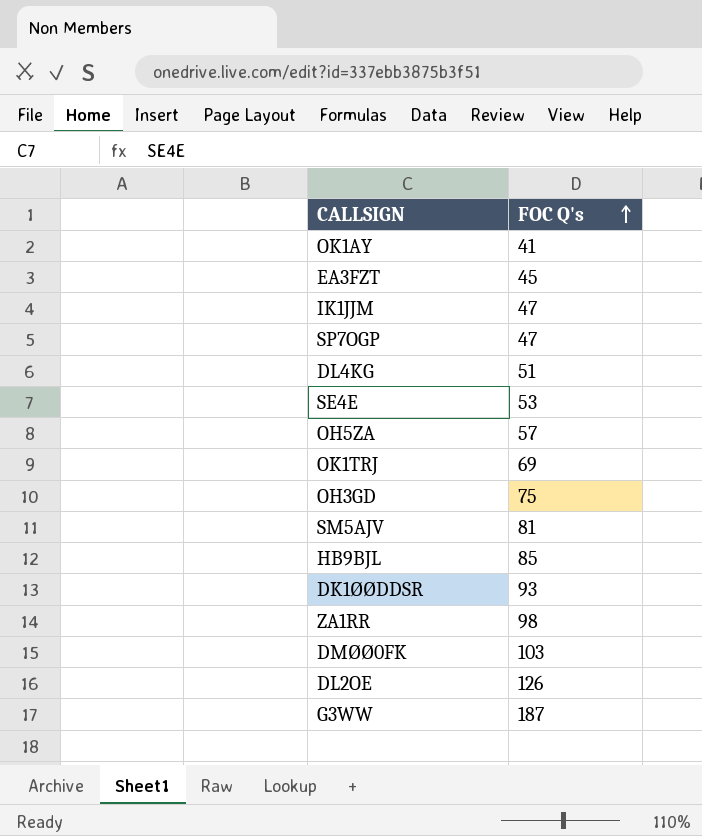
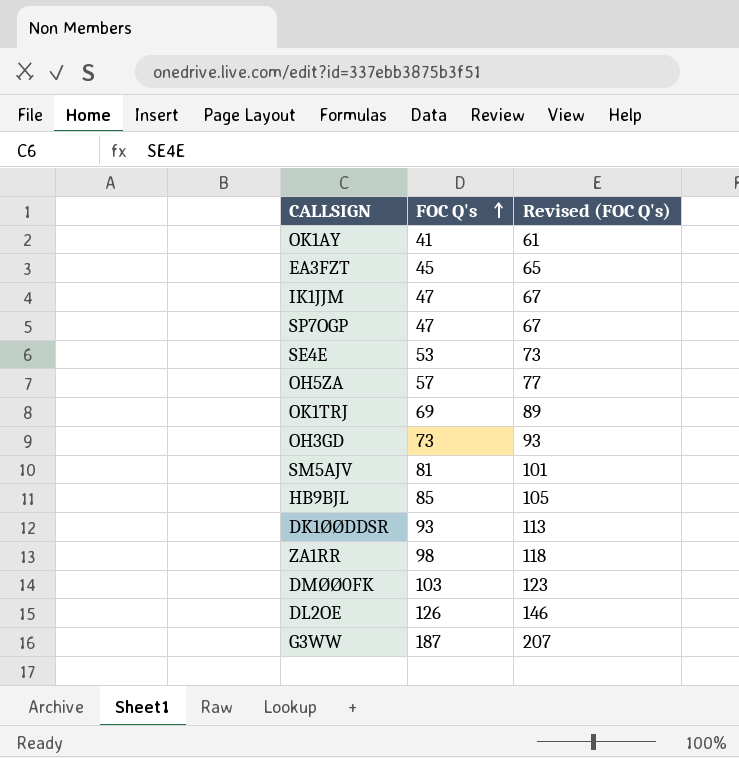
column Revised (FOC Q's) | formula: none -> [FOC Q's] + 20
row DL4KG: 51 -> none
OH3GD | FOC Q's: 75 -> 73

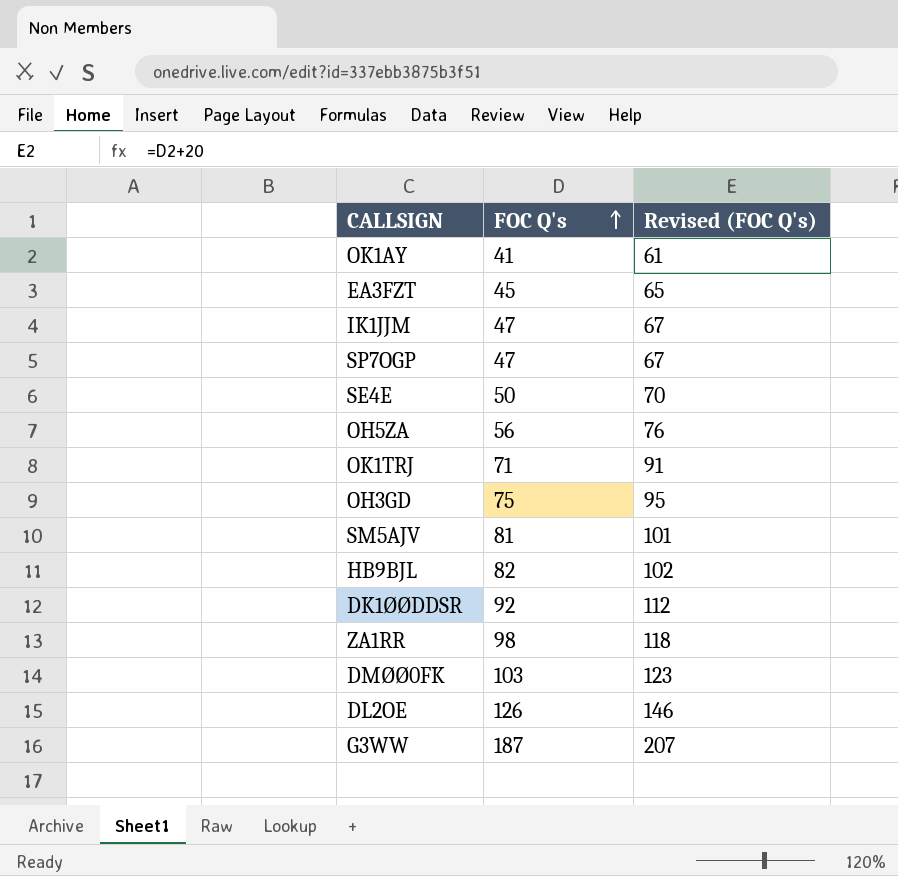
SE4E | FOC Q's: 53 -> 50
SE4E | Revised (FOC Q's): 73 -> 70
OH5ZA | FOC Q's: 57 -> 56
OH5ZA | Revised (FOC Q's): 77 -> 76
OK1TRJ | FOC Q's: 69 -> 71
OK1TRJ | Revised (FOC Q's): 89 -> 91
OH3GD | FOC Q's: 73 -> 75
OH3GD | Revised (FOC Q's): 93 -> 95
HB9BJL | FOC Q's: 85 -> 82
HB9BJL | Revised (FOC Q's): 105 -> 102
DK1ØØDDSR | FOC Q's: 93 -> 92
DK1ØØDDSR | Revised (FOC Q's): 113 -> 112

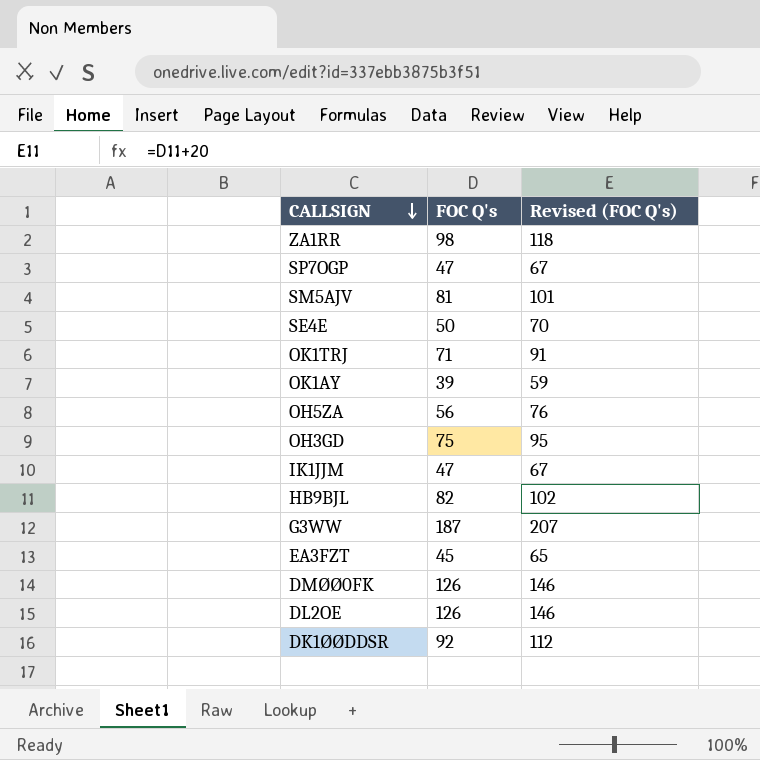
row order: FOC Q's ascending -> CALLSIGN descending
OK1AY | FOC Q's: 41 -> 39
OK1AY | Revised (FOC Q's): 61 -> 59
DMØØ0FK | FOC Q's: 103 -> 126
DMØØ0FK | Revised (FOC Q's): 123 -> 146

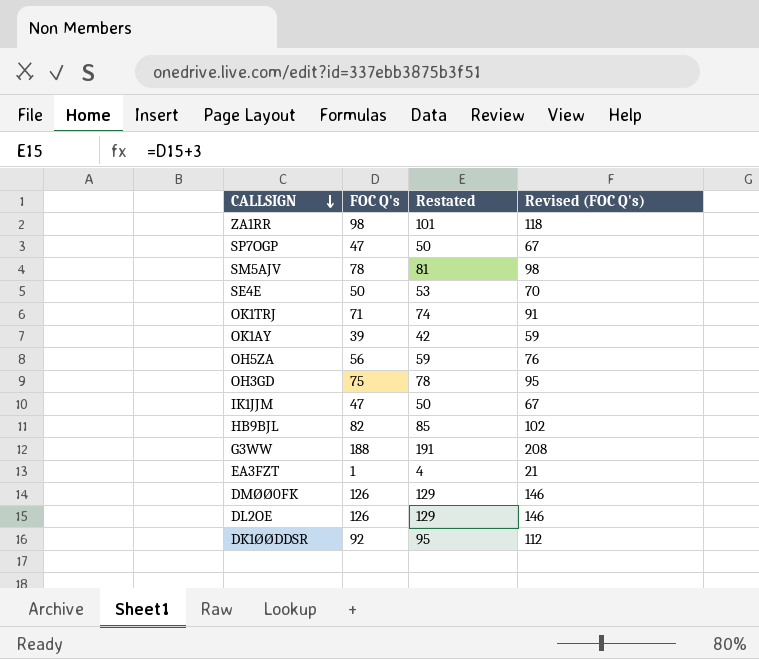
column Restated | formula: none -> [FOC Q's] + 3
SM5AJV | FOC Q's: 81 -> 78
SM5AJV | Revised (FOC Q's): 101 -> 98
G3WW | FOC Q's: 187 -> 188
G3WW | Revised (FOC Q's): 207 -> 208
EA3FZT | FOC Q's: 45 -> 1
EA3FZT | Revised (FOC Q's): 65 -> 21

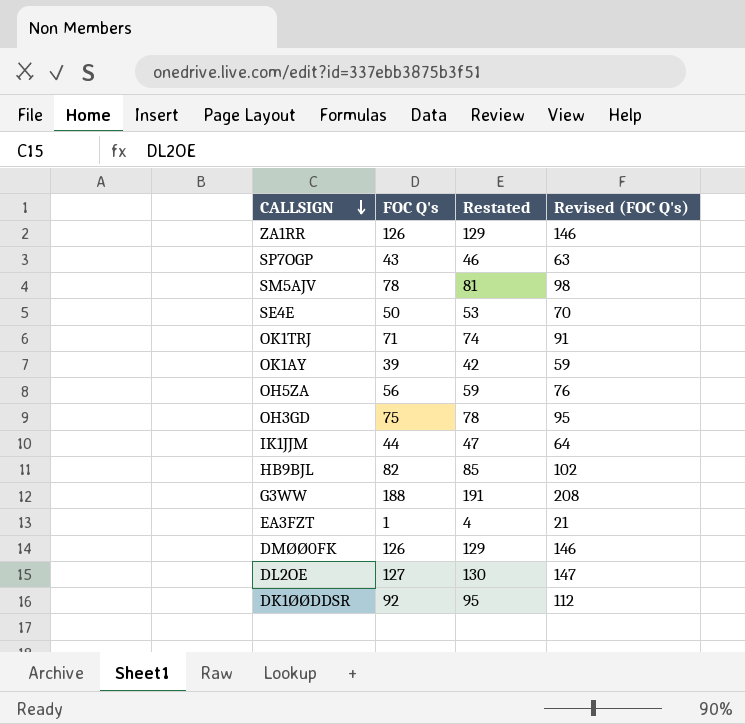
ZA1RR | FOC Q's: 98 -> 126
ZA1RR | Restated: 101 -> 129
ZA1RR | Revised (FOC Q's): 118 -> 146
SP7OGP | FOC Q's: 47 -> 43
SP7OGP | Restated: 50 -> 46
SP7OGP | Revised (FOC Q's): 67 -> 63
IK1JJM | FOC Q's: 47 -> 44
IK1JJM | Restated: 50 -> 47
IK1JJM | Revised (FOC Q's): 67 -> 64
DL2OE | FOC Q's: 126 -> 127
DL2OE | Restated: 129 -> 130
DL2OE | Revised (FOC Q's): 146 -> 147

